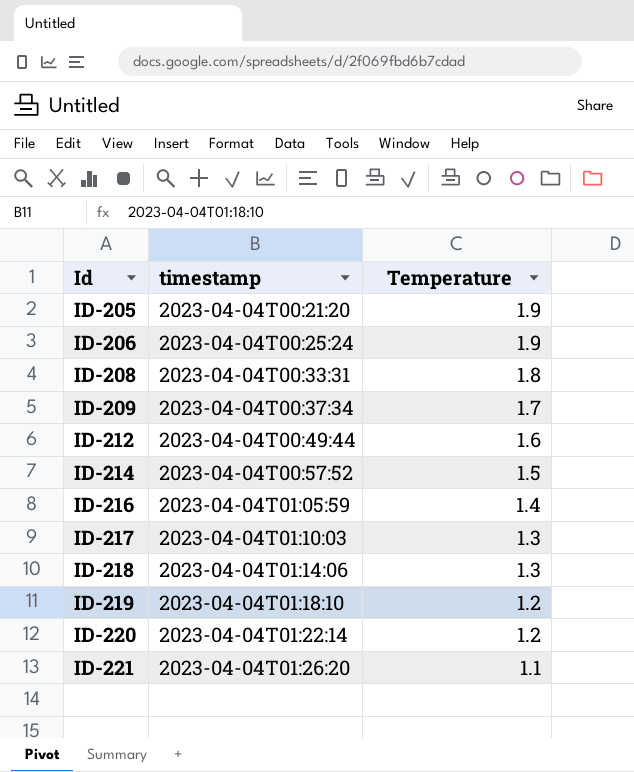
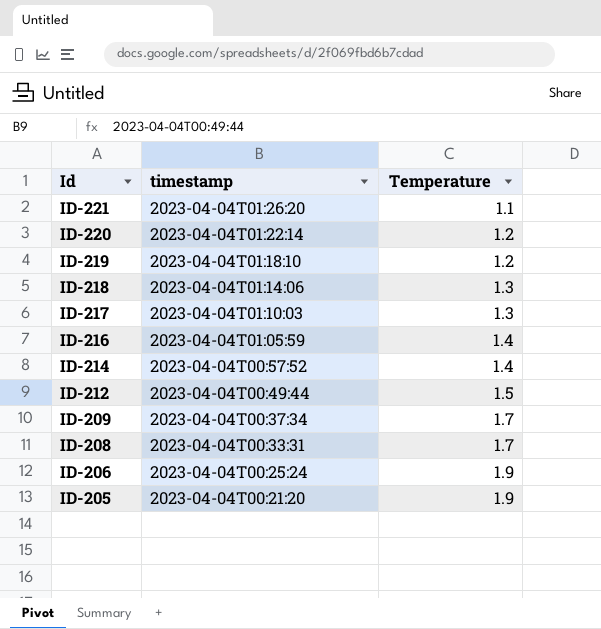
row order: Id ascending -> Id descending
ID-214 | Temperature: 1.5 -> 1.4
ID-212 | Temperature: 1.6 -> 1.5
ID-208 | Temperature: 1.8 -> 1.7

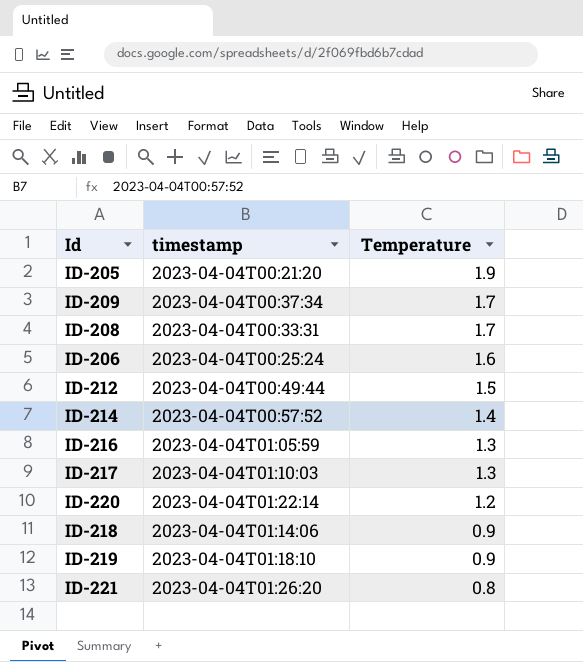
row order: Id descending -> Temperature descending
ID-206 | Temperature: 1.9 -> 1.6
ID-216 | Temperature: 1.4 -> 1.3
ID-218 | Temperature: 1.3 -> 0.9
ID-219 | Temperature: 1.2 -> 0.9
ID-221 | Temperature: 1.1 -> 0.8

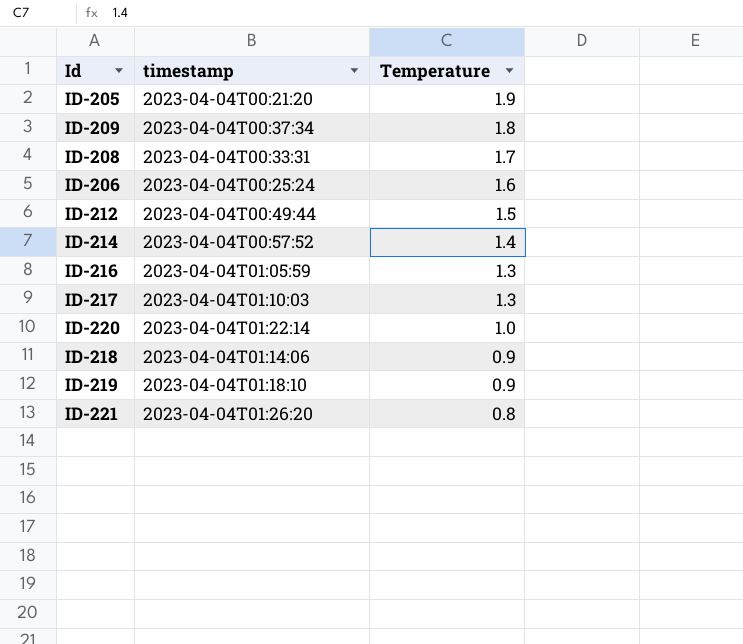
ID-209 | Temperature: 1.7 -> 1.8
ID-220 | Temperature: 1.2 -> 1.0

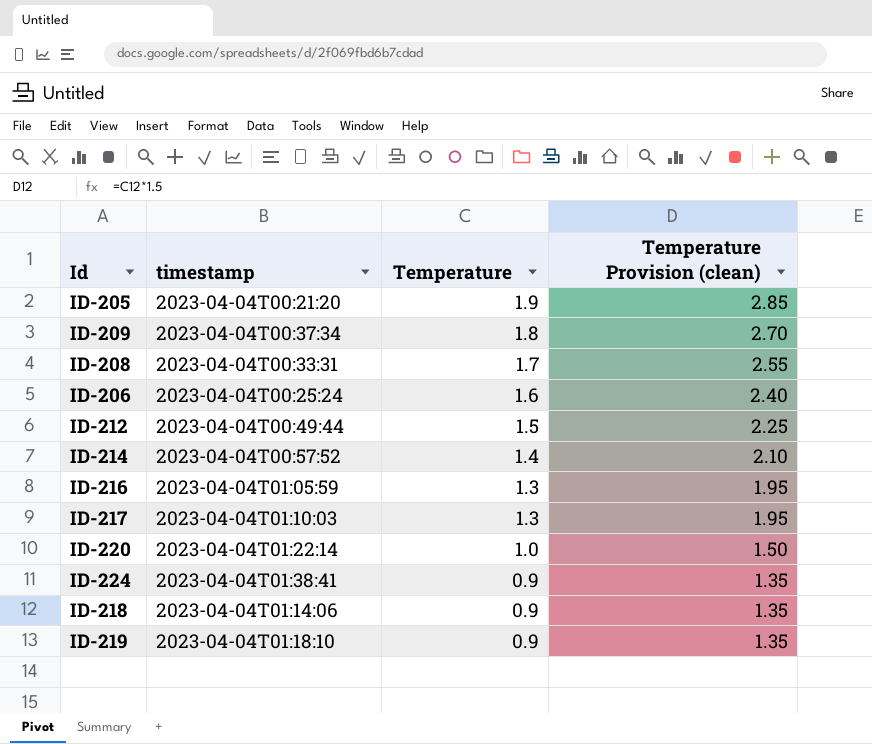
column Temperature Provision (clean) | formula: none -> [Temperature] * 1.5
row ID-221: 2023-04-04T01:26:20 | 0.8 -> none
row ID-224: none -> 2023-04-04T01:38:41 | 0.9 | 1.35

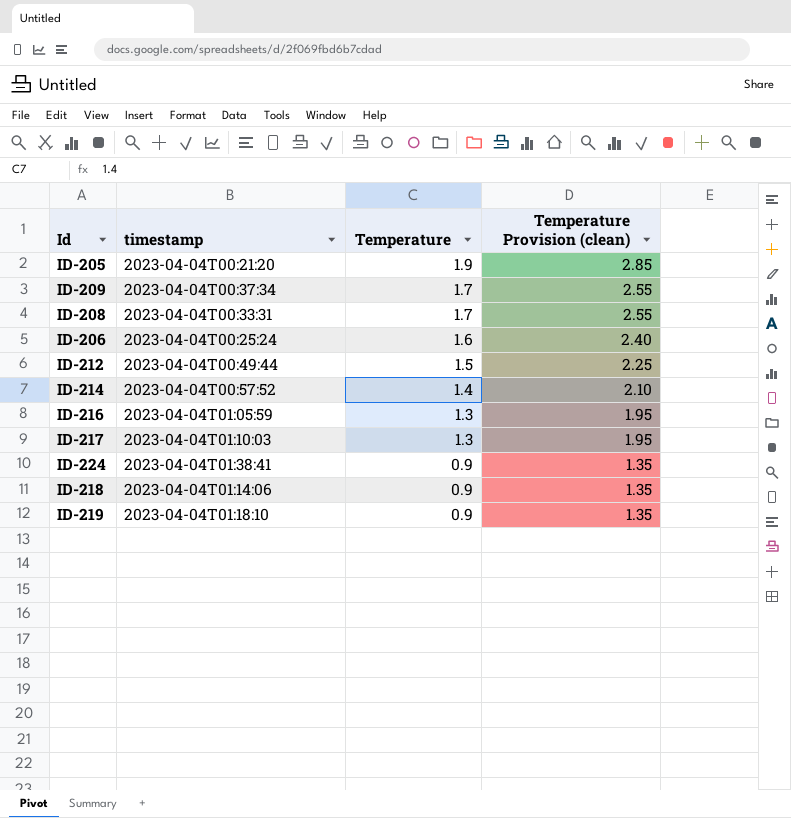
row ID-220: 2023-04-04T01:22:14 | 1.0 | 1.50 -> none
ID-209 | Temperature: 1.8 -> 1.7
ID-209 | Temperature Provision (clean): 2.70 -> 2.55

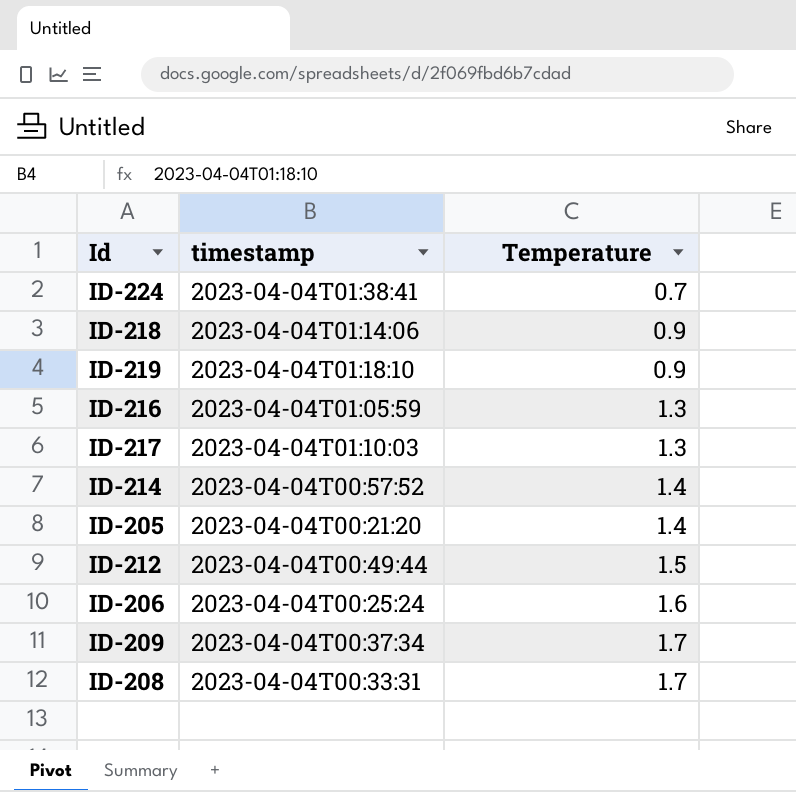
row order: Temperature descending -> Temperature ascending
column Temperature Provision (clean) | formula: [Temperature] * 1.5 -> none
ID-224 | Temperature: 0.9 -> 0.7
ID-205 | Temperature: 1.9 -> 1.4

